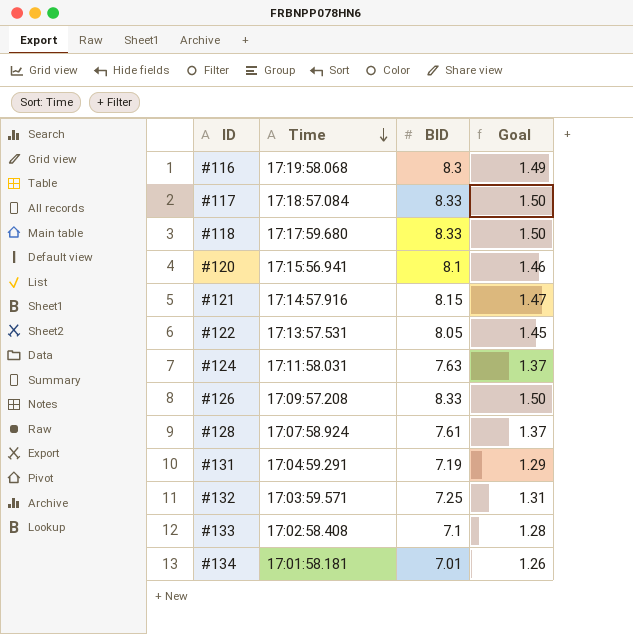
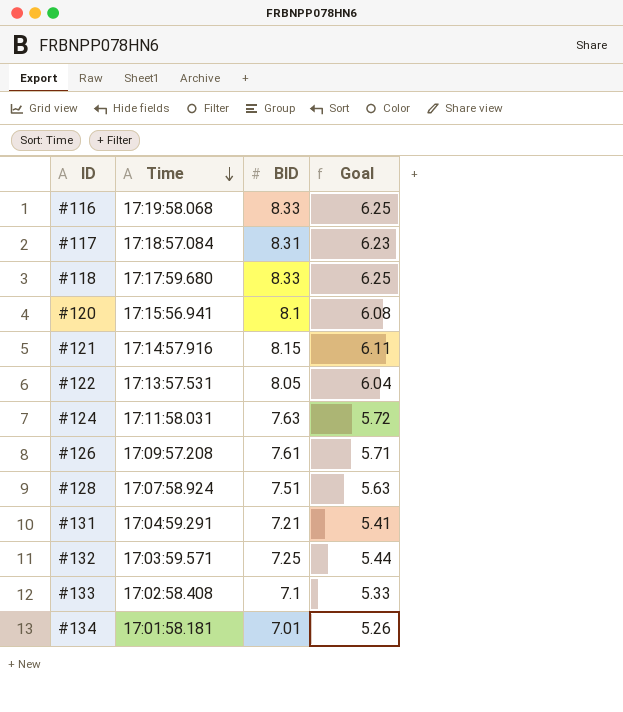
column Goal | formula: [BID] * 0.18 -> [BID] * 0.75
#116 | BID: 8.3 -> 8.33
#117 | BID: 8.33 -> 8.31
#126 | BID: 8.33 -> 7.61
#128 | BID: 7.61 -> 7.51
#131 | BID: 7.19 -> 7.21

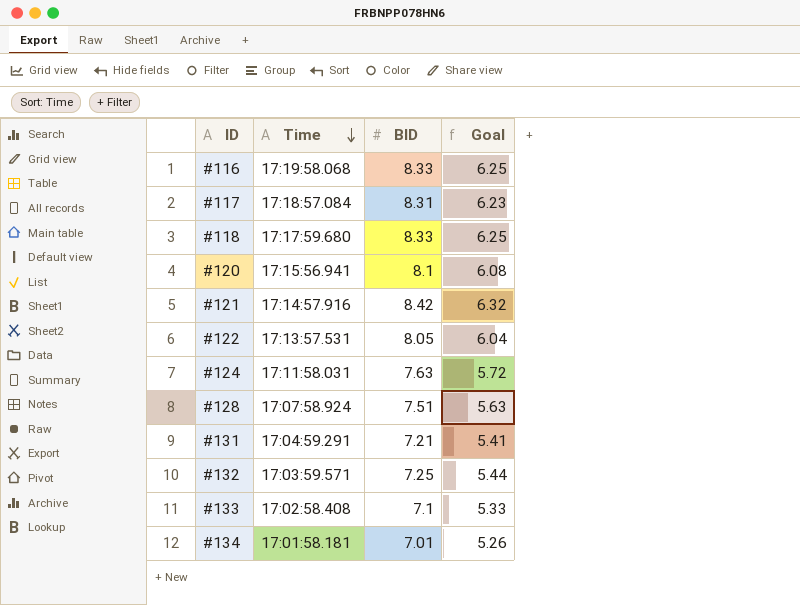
row #126: 17:09:57.208 | 7.61 | 5.71 -> none
#121 | BID: 8.15 -> 8.42
#121 | Goal: 6.11 -> 6.32

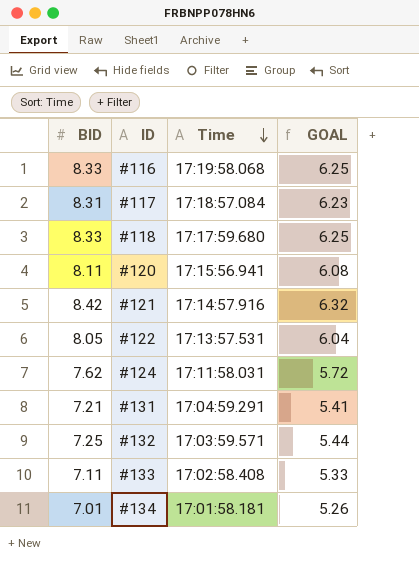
column BID | position: 3 -> 1
column name: Goal -> GOAL
row #128: 17:07:58.924 | 7.51 | 5.63 -> none
#120 | BID: 8.1 -> 8.11
#124 | BID: 7.63 -> 7.62
#133 | BID: 7.1 -> 7.11

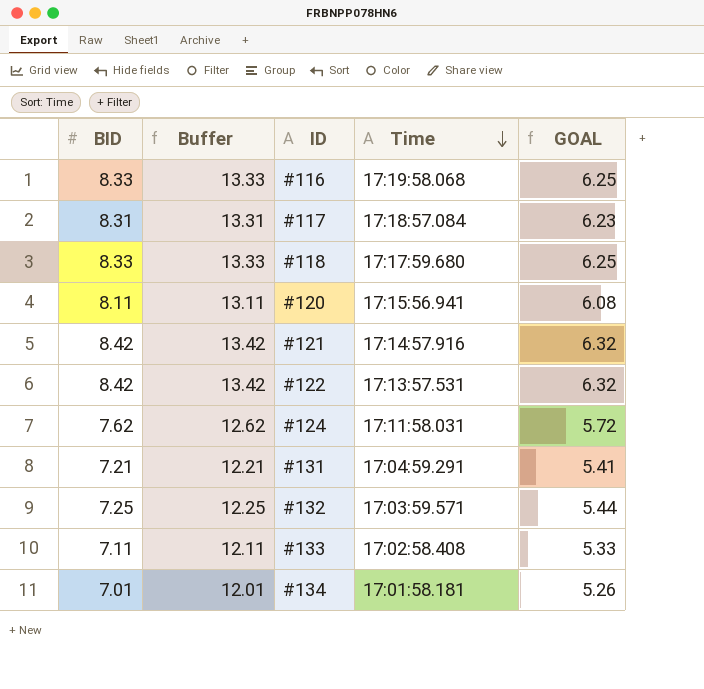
column Buffer | formula: none -> [BID] + 5
#122 | BID: 8.05 -> 8.42
#122 | GOAL: 6.04 -> 6.32

